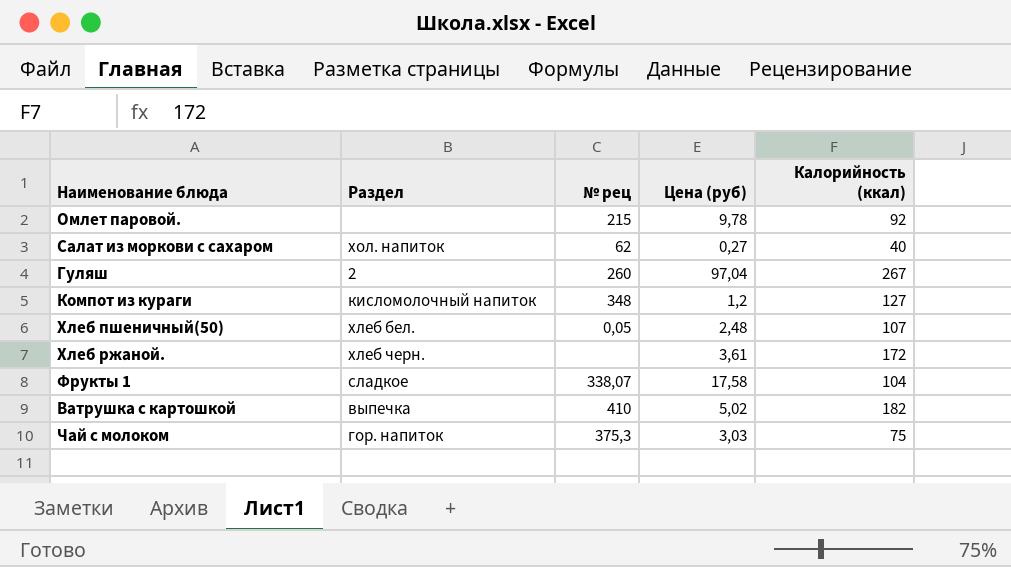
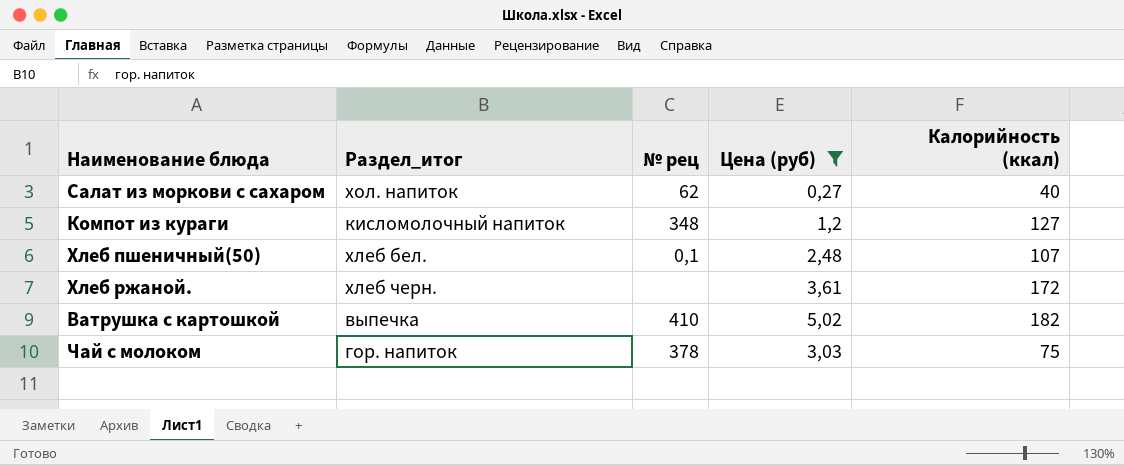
filter: none -> Цена (руб) <= 5,02
column name: Раздел -> Раздел_итог
Хлеб пшеничный(50) | № рец: 0,05 -> 0,1
Чай с молоком | № рец: 375,3 -> 378

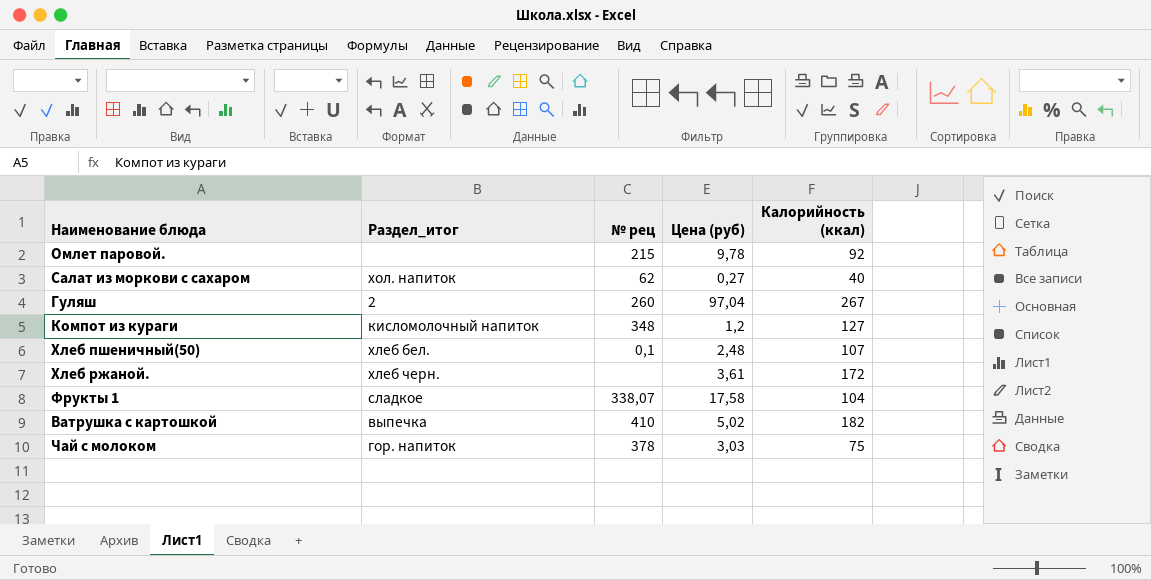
filter: Цена (руб) <= 5,02 -> none

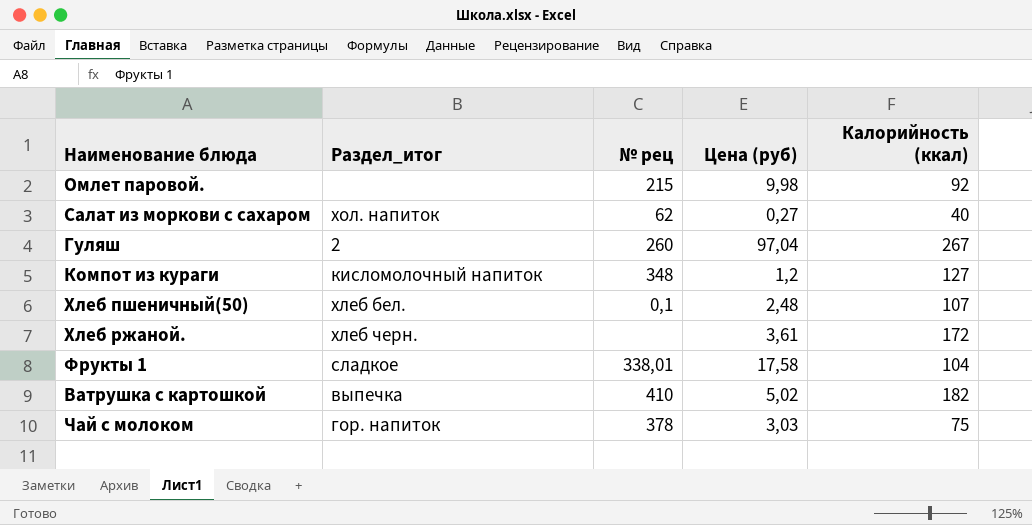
Омлет паровой. | Цена (руб): 9,78 -> 9,98
Фрукты 1 | № рец: 338,07 -> 338,01

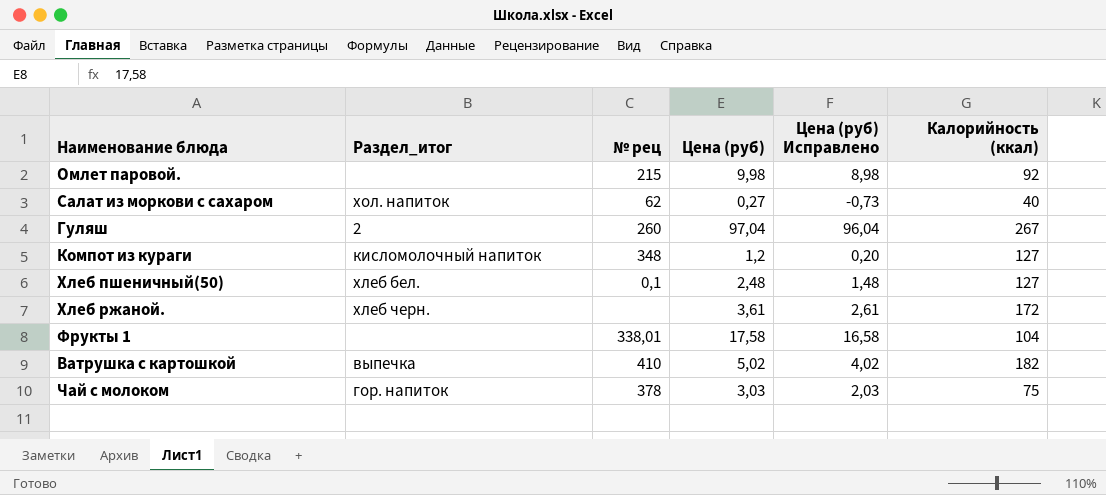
column Цена (руб) Исправлено | formula: none -> [Цена (руб)] - 1
Хлеб пшеничный(50) | Калорийность (ккал): 107 -> 127
Фрукты 1 | Раздел_итог: сладкое -> none

